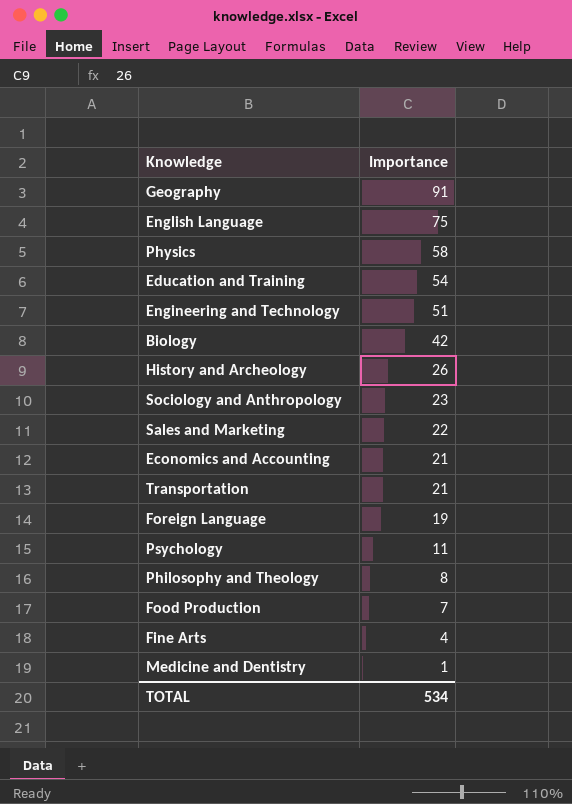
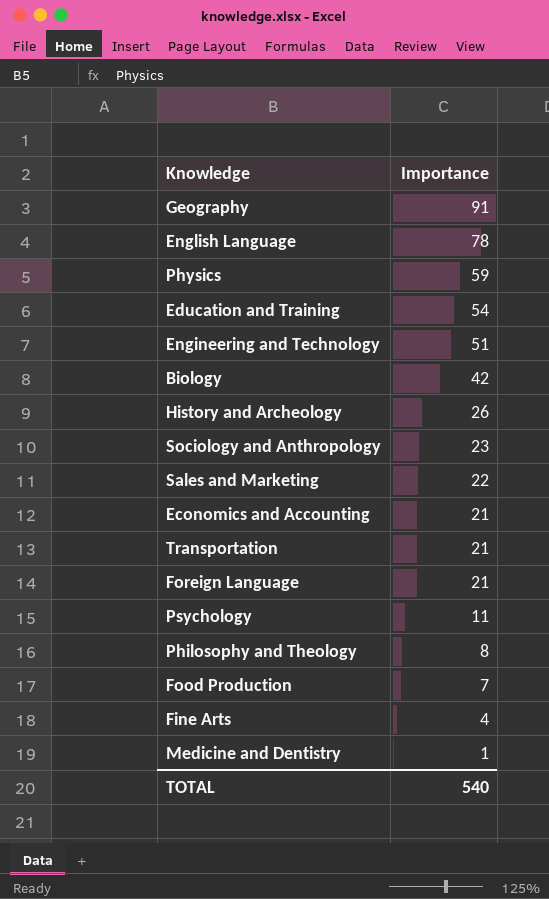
English Language | Importance: 75 -> 78
Physics | Importance: 58 -> 59
Foreign Language | Importance: 19 -> 21
TOTAL | Importance: 534 -> 540

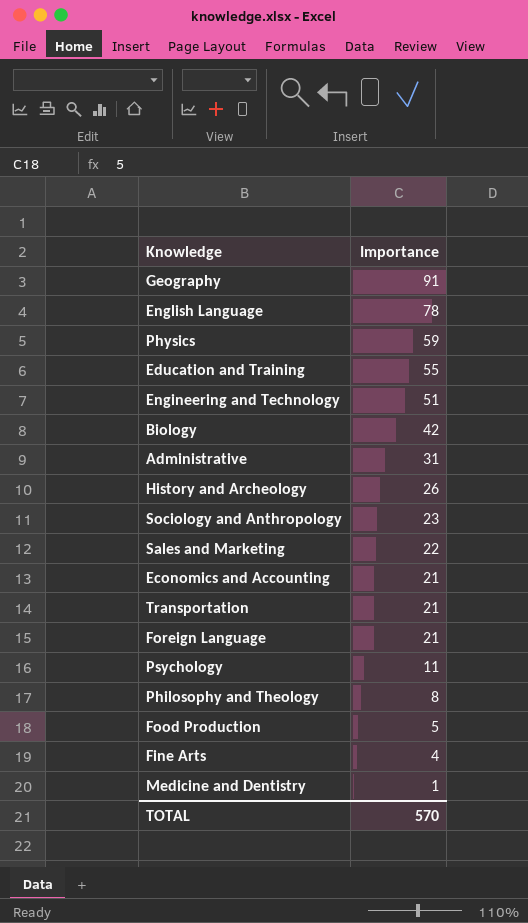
Education and Training | Importance: 54 -> 55
row Administrative: none -> 31
Food Production | Importance: 7 -> 5
TOTAL | Importance: 540 -> 570

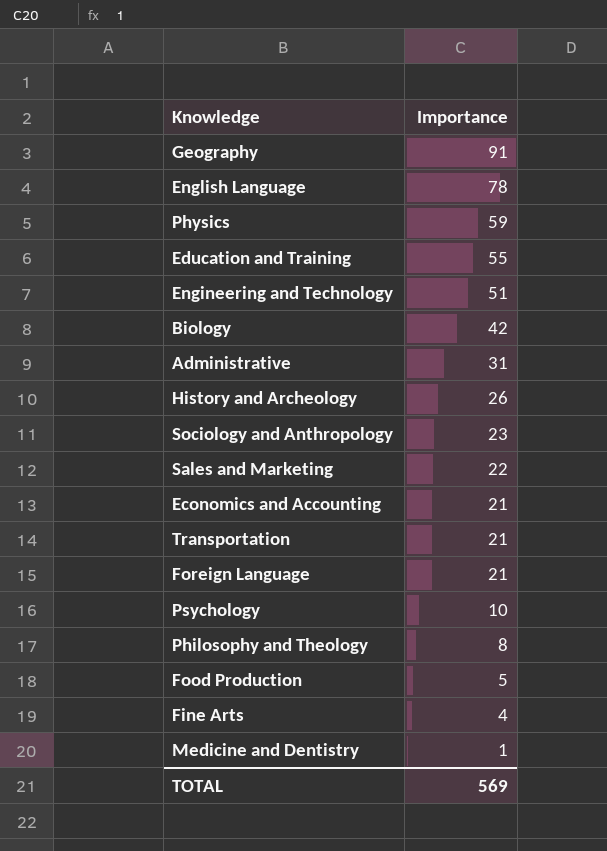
Psychology | Importance: 11 -> 10
TOTAL | Importance: 570 -> 569

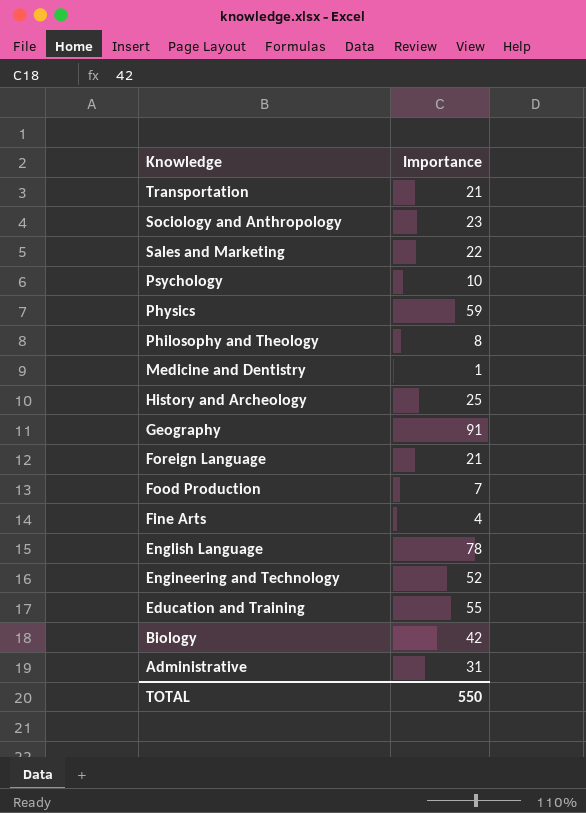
row order: Importance descending -> Knowledge descending
row Economics and Accounting: 21 -> none
History and Archeology | Importance: 26 -> 25
Food Production | Importance: 5 -> 7
Engineering and Technology | Importance: 51 -> 52
TOTAL | Importance: 569 -> 550

